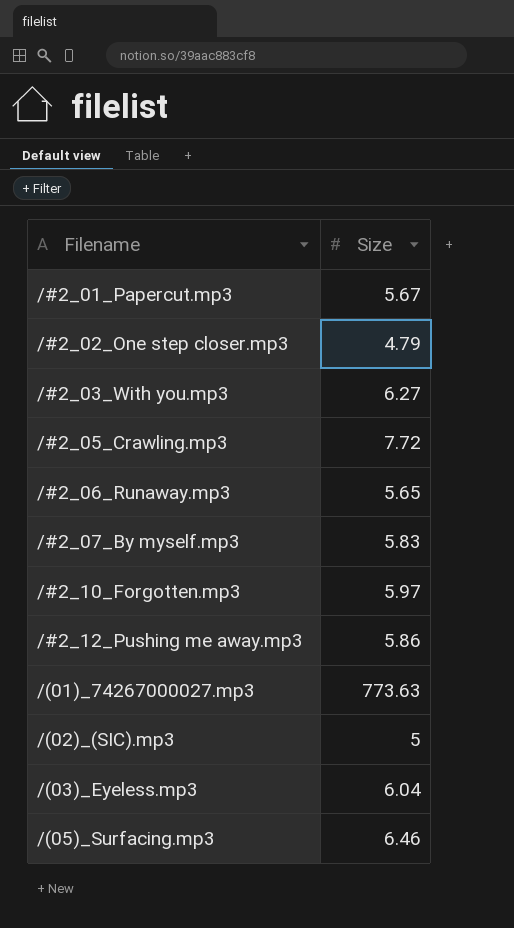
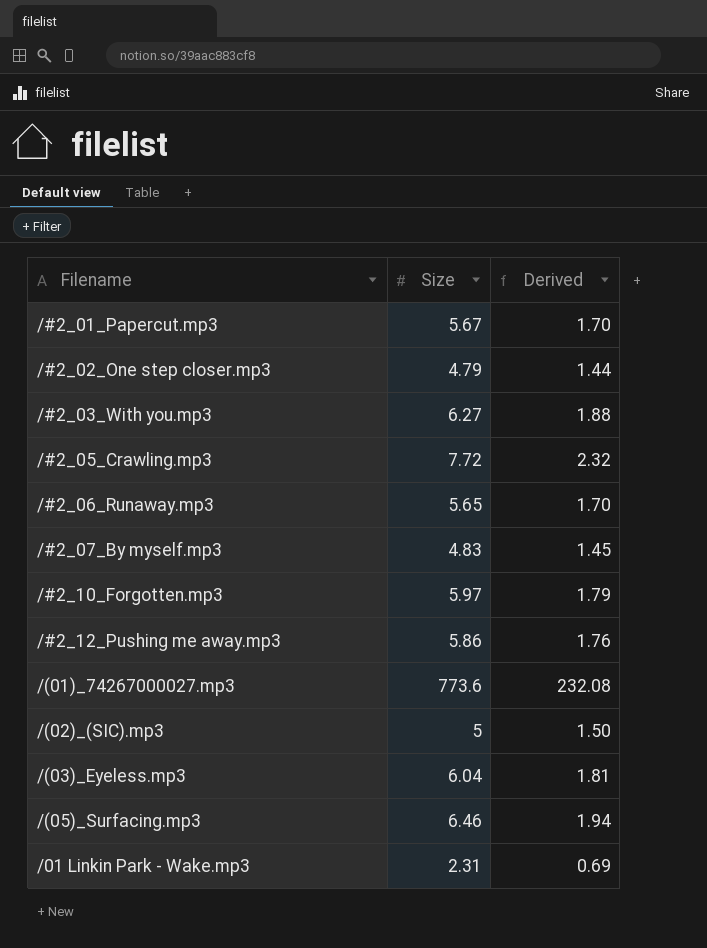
column Derived | formula: none -> [Size] * 0.3
/#2_07_By myself.mp3 | Size: 5.83 -> 4.83
/(01)_74267000027.mp3 | Size: 773.63 -> 773.6
row /01 Linkin Park - Wake.mp3: none -> 2.31 | 0.69

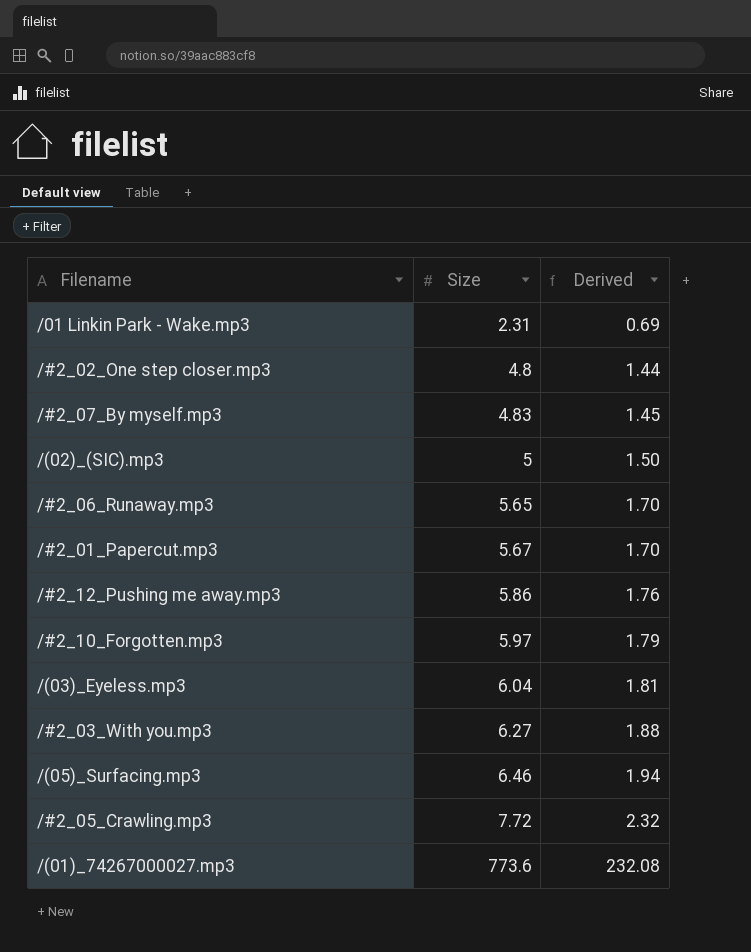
row order: none -> Size ascending
/#2_02_One step closer.mp3 | Size: 4.79 -> 4.8

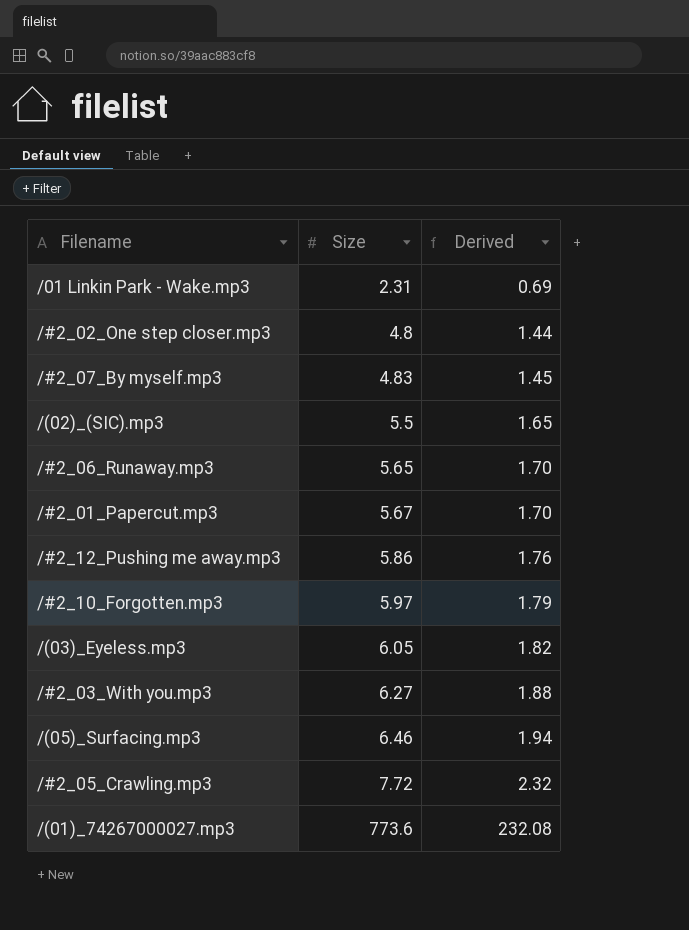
/(02)_(SIC).mp3 | Size: 5 -> 5.5
/(02)_(SIC).mp3 | Derived: 1.50 -> 1.65
/(03)_Eyeless.mp3 | Size: 6.04 -> 6.05
/(03)_Eyeless.mp3 | Derived: 1.81 -> 1.82

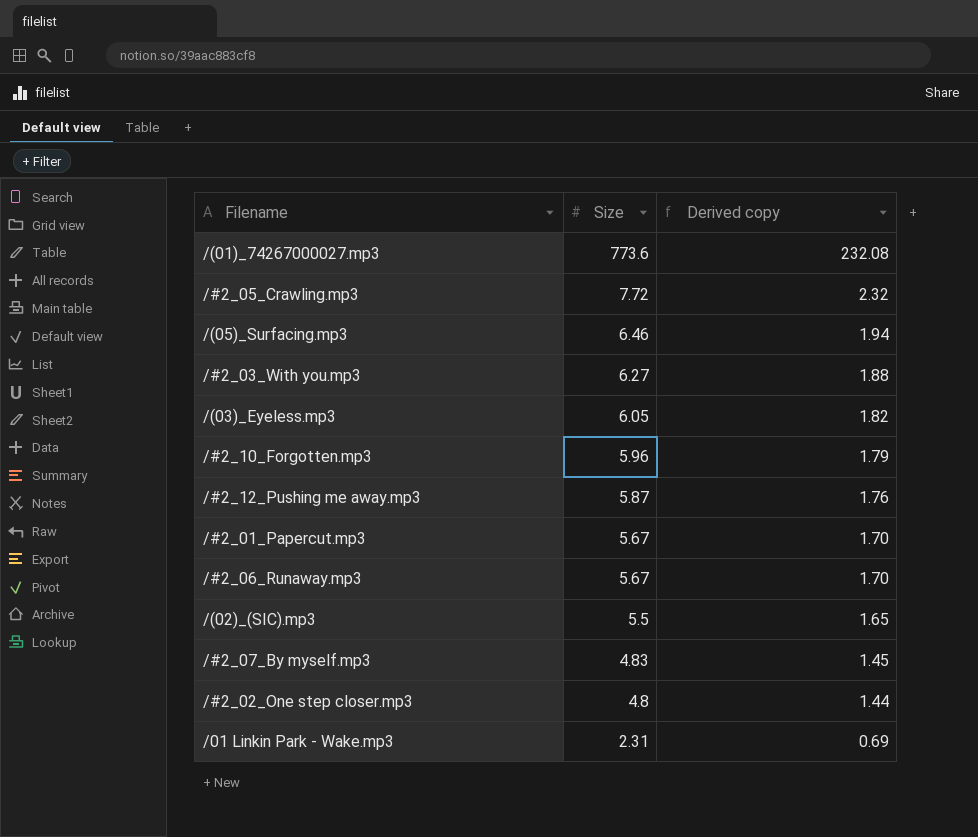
row order: Size ascending -> Size descending
column name: Derived -> Derived copy
/#2_10_Forgotten.mp3 | Size: 5.97 -> 5.96
/#2_12_Pushing me away.mp3 | Size: 5.86 -> 5.87
/#2_06_Runaway.mp3 | Size: 5.65 -> 5.67

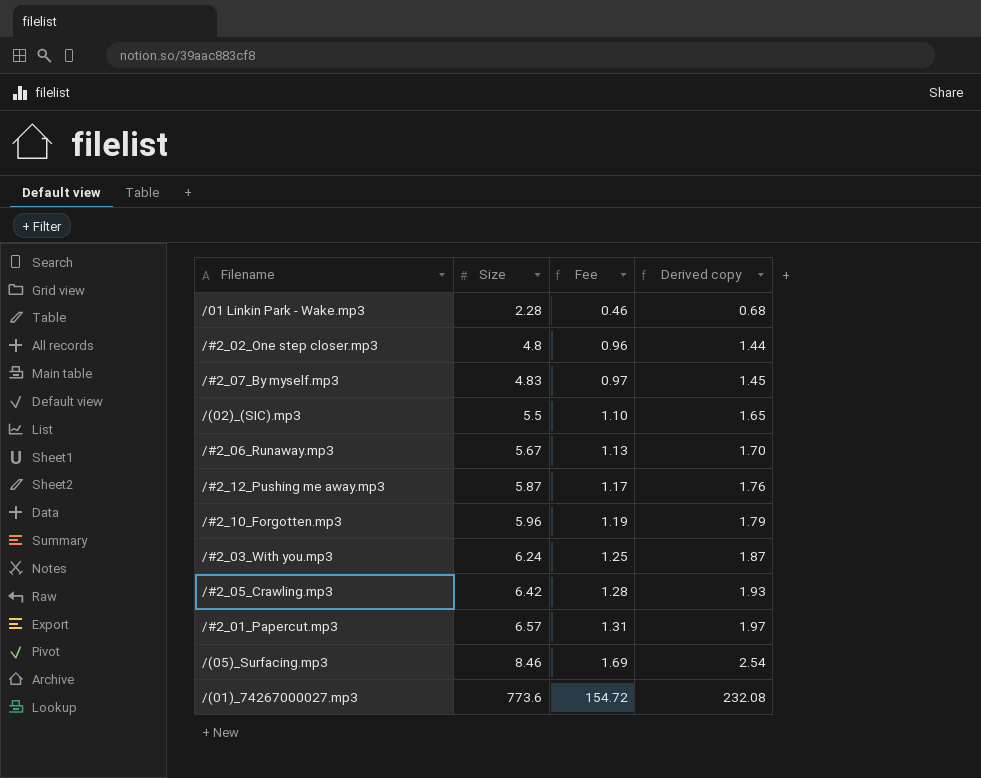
row order: Size descending -> Size ascending
column Fee | formula: none -> [Size] * 0.2
row /(03)_Eyeless.mp3: 6.05 | 1.82 -> none
/01 Linkin Park - Wake.mp3 | Size: 2.31 -> 2.28
/01 Linkin Park - Wake.mp3 | Derived copy: 0.69 -> 0.68
/#2_03_With you.mp3 | Size: 6.27 -> 6.24
/#2_03_With you.mp3 | Derived copy: 1.88 -> 1.87
/#2_05_Crawling.mp3 | Size: 7.72 -> 6.42
/#2_05_Crawling.mp3 | Derived copy: 2.32 -> 1.93
/#2_01_Papercut.mp3 | Size: 5.67 -> 6.57
/#2_01_Papercut.mp3 | Derived copy: 1.70 -> 1.97
/(05)_Surfacing.mp3 | Size: 6.46 -> 8.46
/(05)_Surfacing.mp3 | Derived copy: 1.94 -> 2.54

